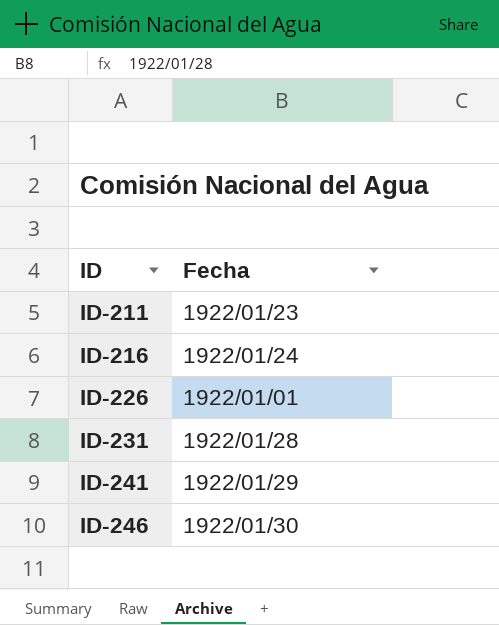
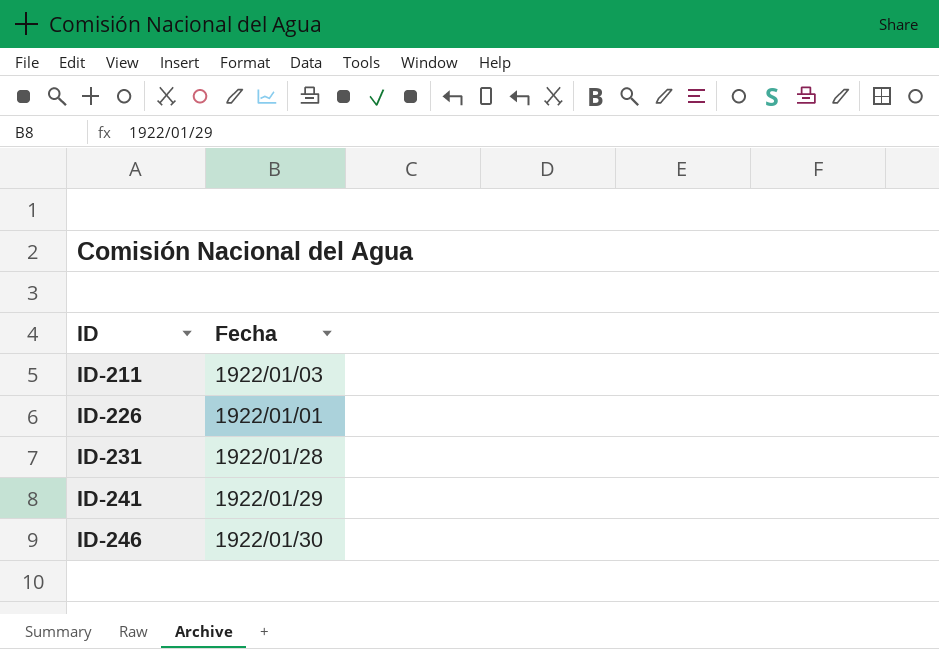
row ID-216: 1922/01/24 -> none
ID-211 | Fecha: 1922/01/23 -> 1922/01/03

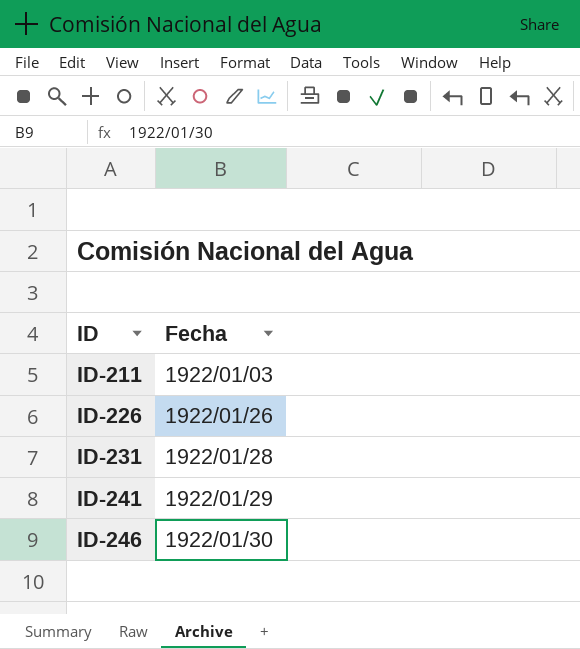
ID-226 | Fecha: 1922/01/01 -> 1922/01/26

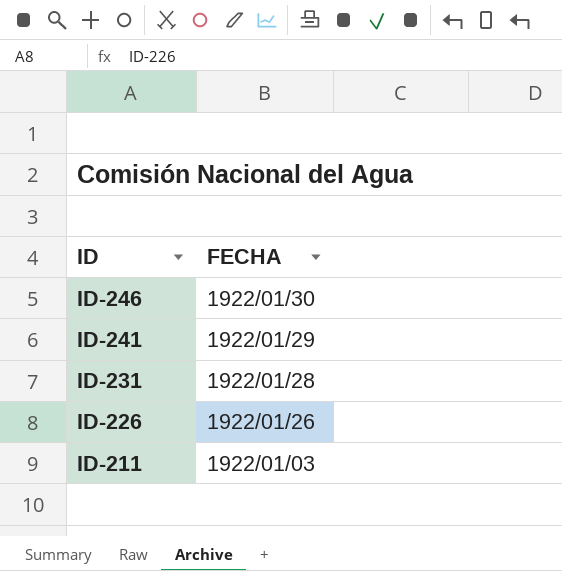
row order: ID ascending -> ID descending
column name: Fecha -> FECHA

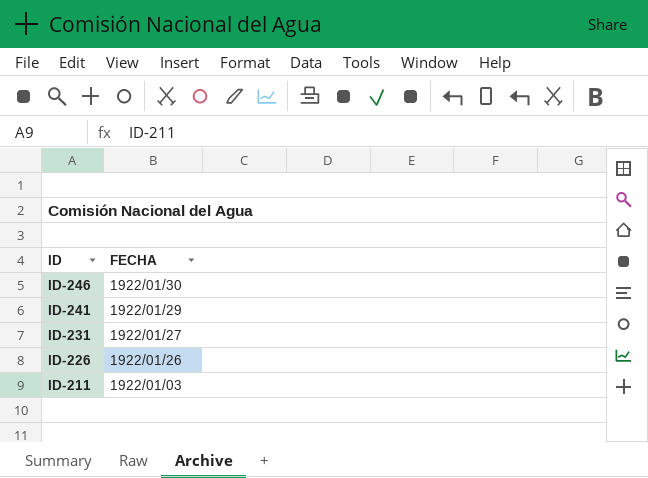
ID-231 | FECHA: 1922/01/28 -> 1922/01/27

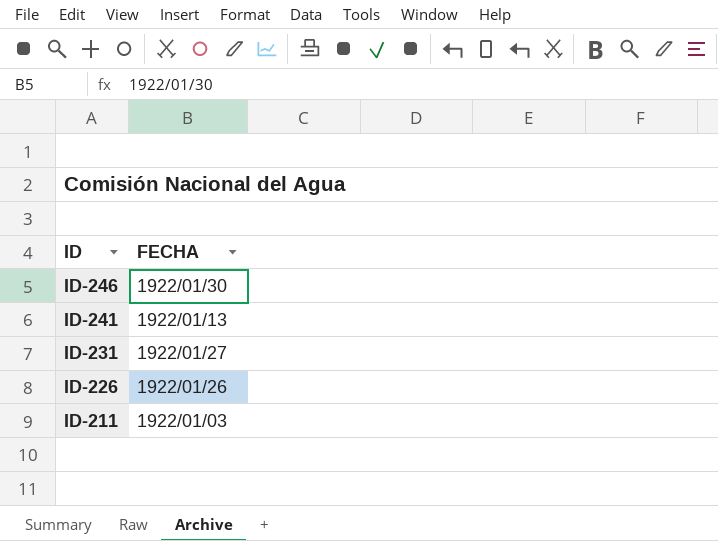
ID-241 | FECHA: 1922/01/29 -> 1922/01/13

